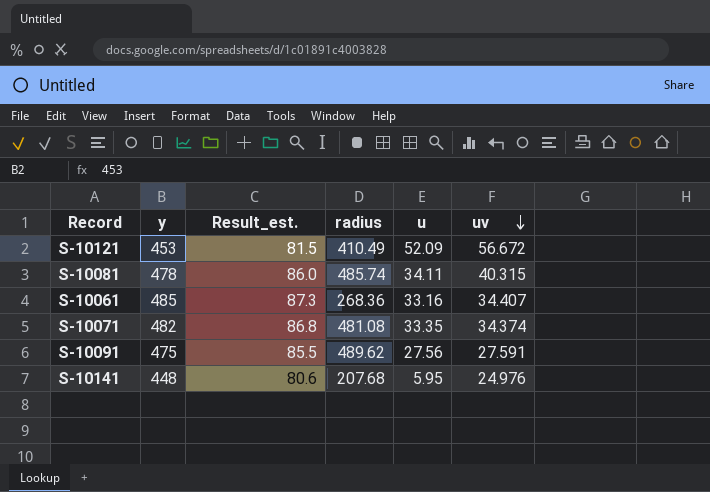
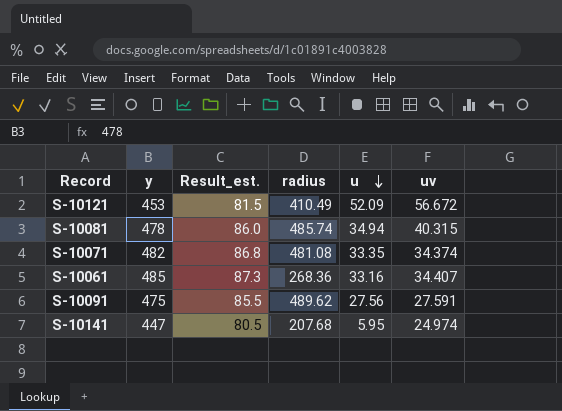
row order: uv descending -> u descending
S-10081 | u: 34.11 -> 34.94
S-10141 | y: 448 -> 447
S-10141 | Result_est.: 80.6 -> 80.5
S-10141 | uv: 24.976 -> 24.974

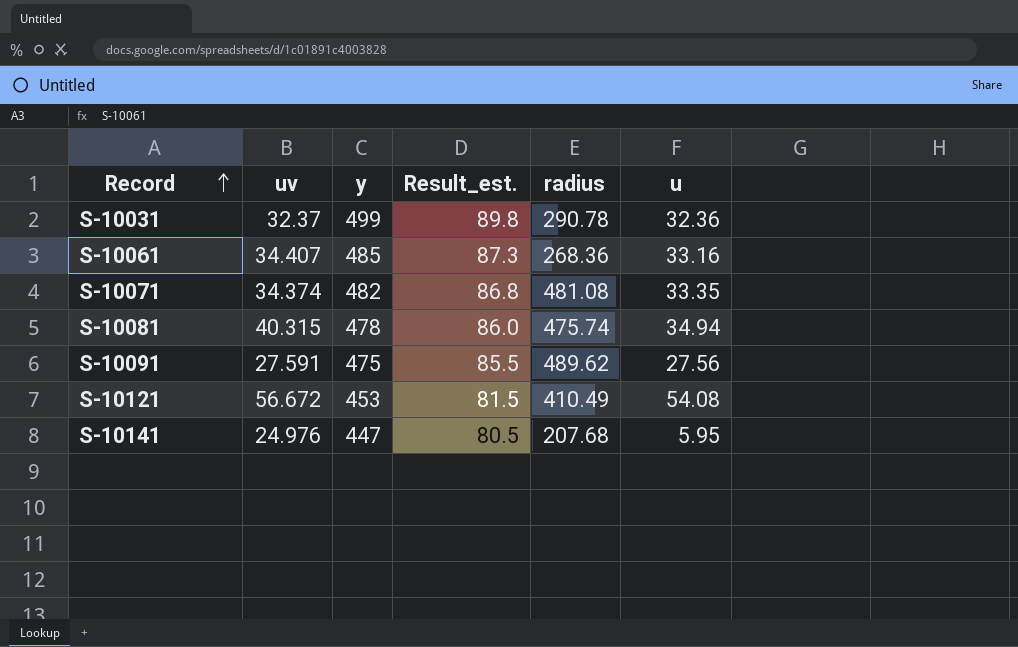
row order: u descending -> Record ascending
column uv | position: 6 -> 2
row S-10031: none -> 32.37 | 499 | 89.8 | 290.78 | 32.36
S-10081 | radius: 485.74 -> 475.74
S-10121 | u: 52.09 -> 54.08
S-10141 | uv: 24.974 -> 24.976

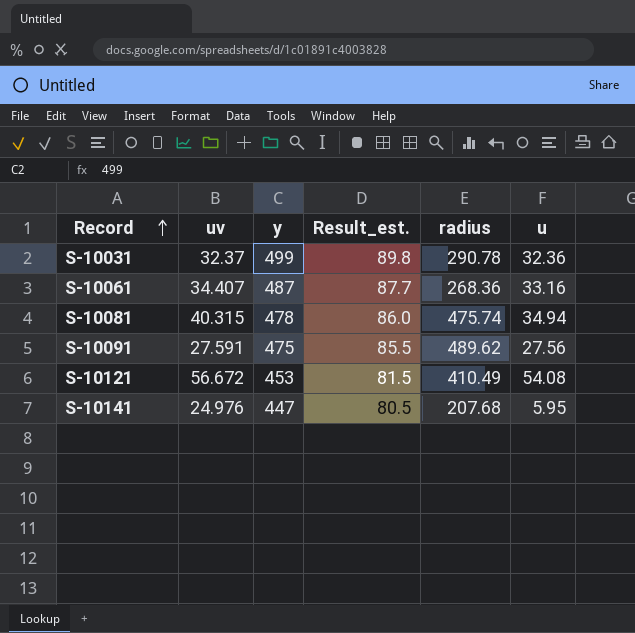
row S-10071: 34.374 | 482 | 86.8 | 481.08 | 33.35 -> none
S-10061 | y: 485 -> 487
S-10061 | Result_est.: 87.3 -> 87.7

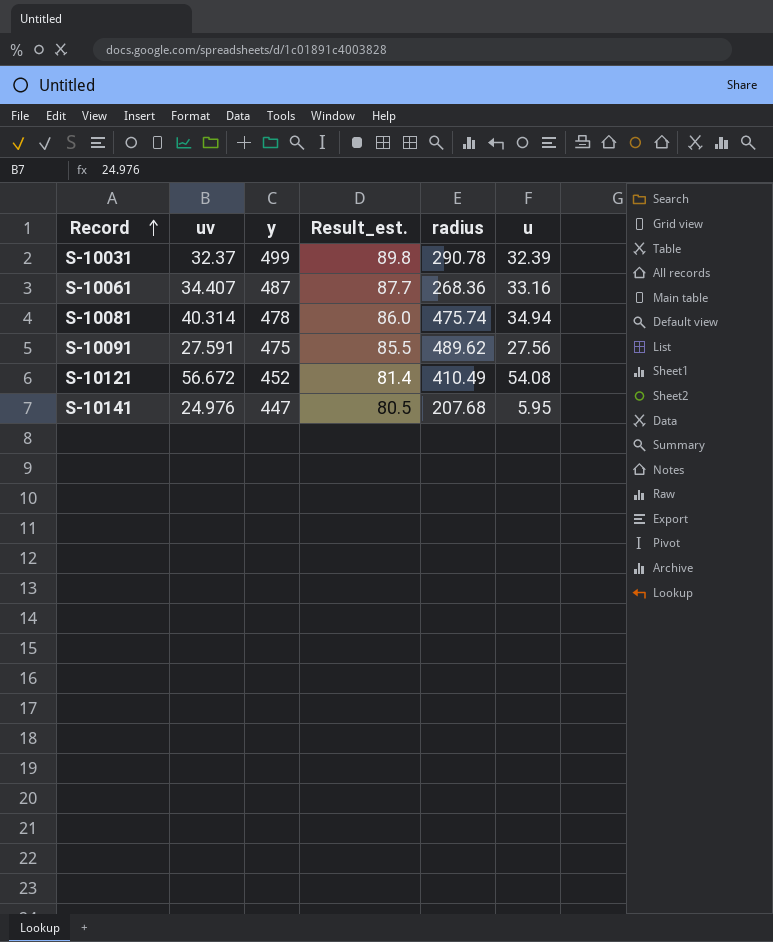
S-10031 | u: 32.36 -> 32.39
S-10081 | uv: 40.315 -> 40.314
S-10121 | y: 453 -> 452
S-10121 | Result_est.: 81.5 -> 81.4

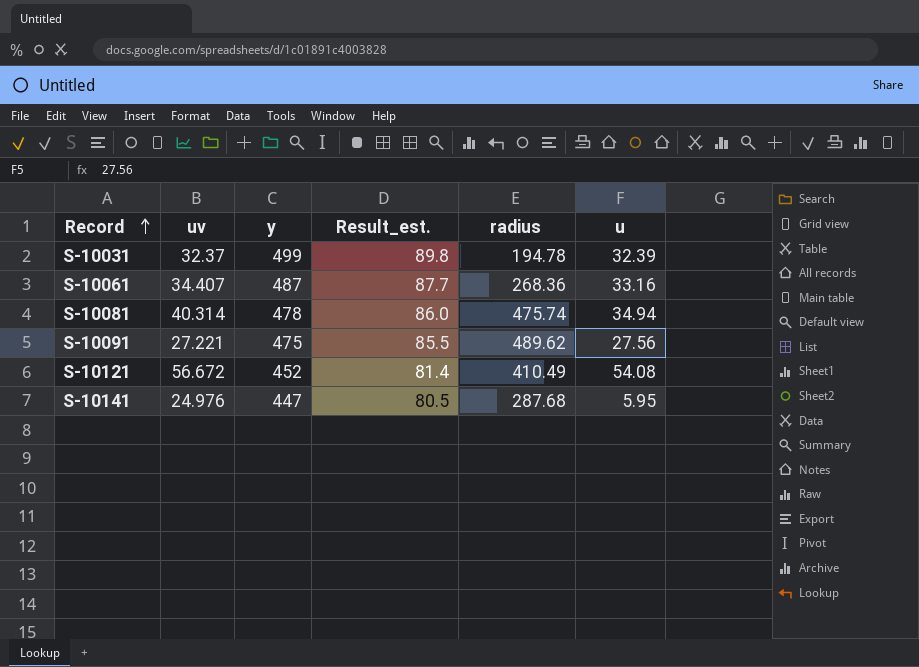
S-10031 | radius: 290.78 -> 194.78
S-10091 | uv: 27.591 -> 27.221
S-10141 | radius: 207.68 -> 287.68

